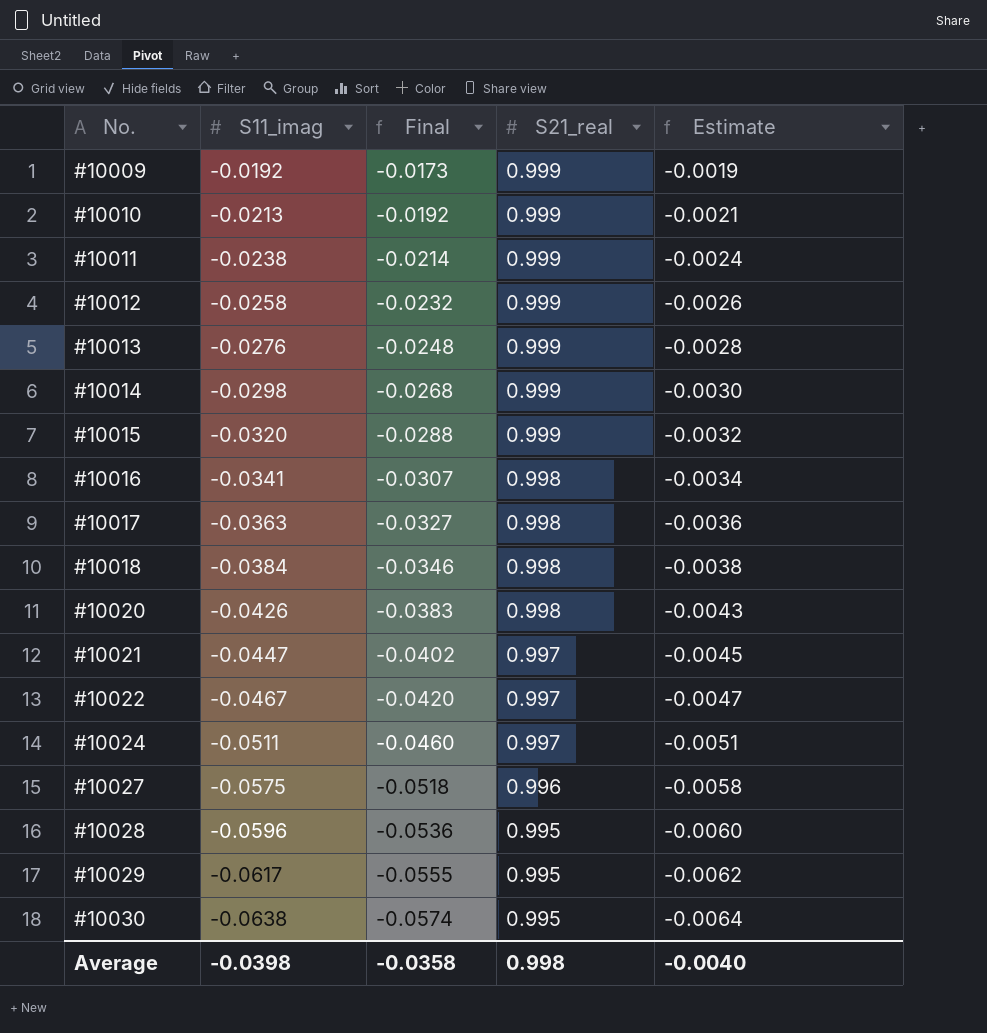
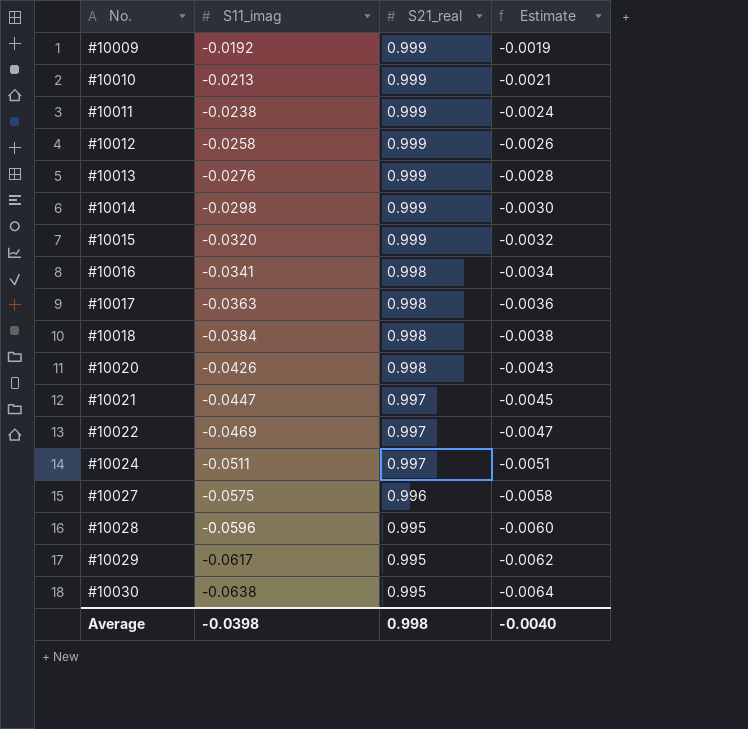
column Final | formula: [S11_imag] * 0.9 -> none
#10022 | S11_imag: -0.0467 -> -0.0469

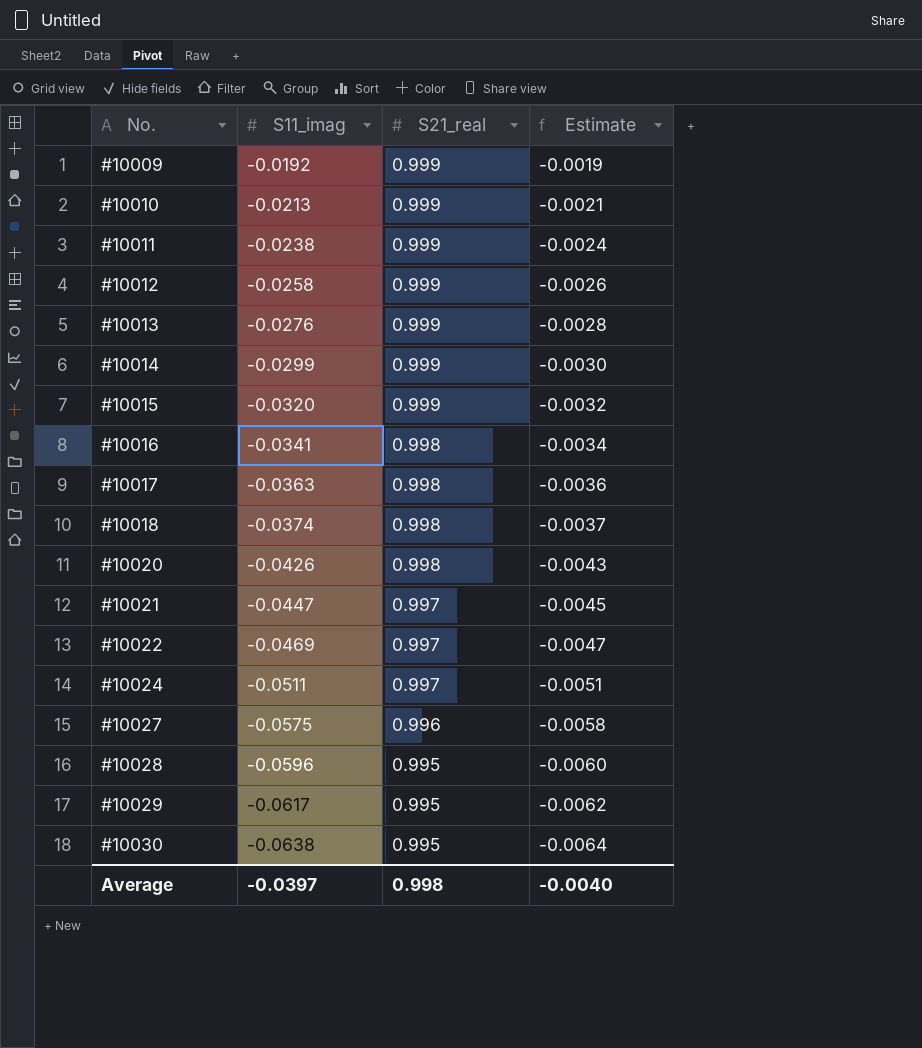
#10014 | S11_imag: -0.0298 -> -0.0299
#10018 | S11_imag: -0.0384 -> -0.0374
#10018 | Estimate: -0.0038 -> -0.0037
Average | S11_imag: -0.0398 -> -0.0397

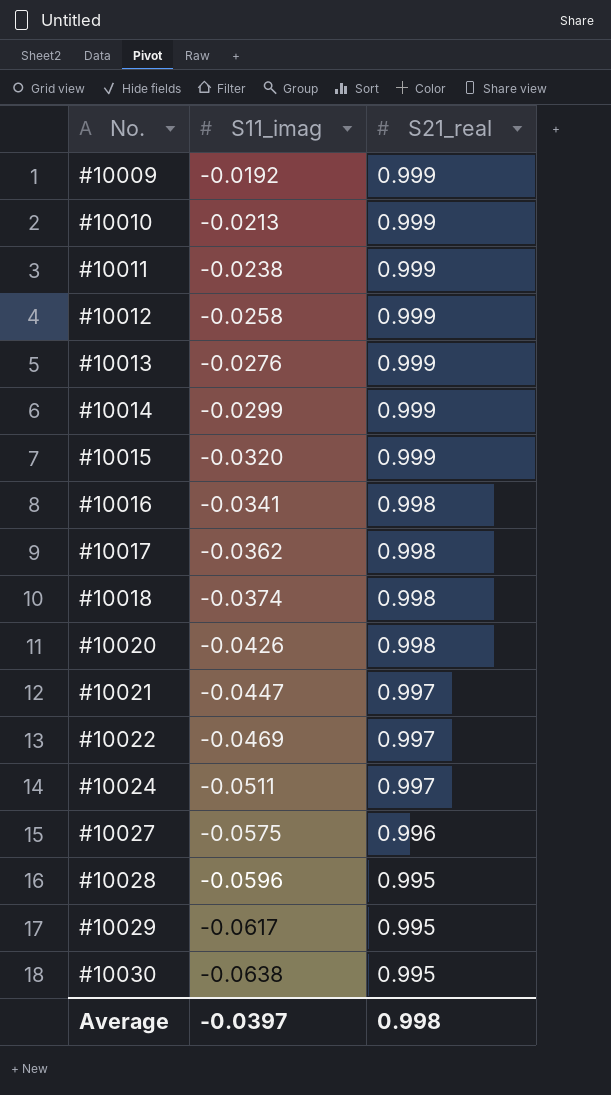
column Estimate | formula: [S11_imag] * 0.1 -> none
#10017 | S11_imag: -0.0363 -> -0.0362

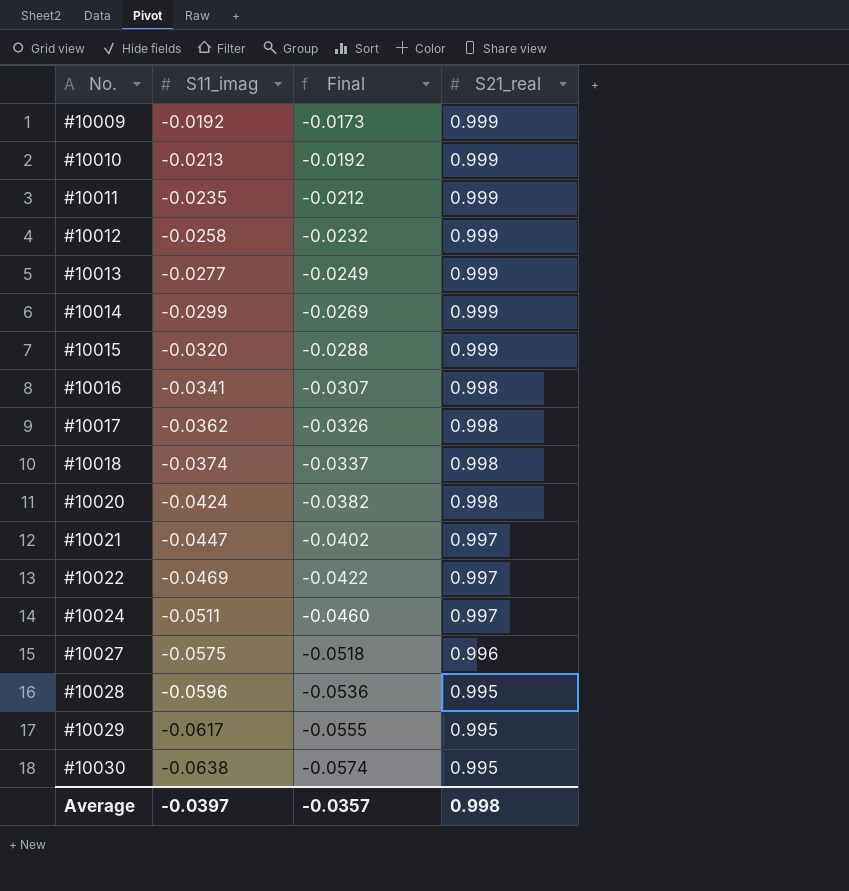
column Final | formula: none -> [S11_imag] * 0.9
#10011 | S11_imag: -0.0238 -> -0.0235
#10013 | S11_imag: -0.0276 -> -0.0277
#10020 | S11_imag: -0.0426 -> -0.0424

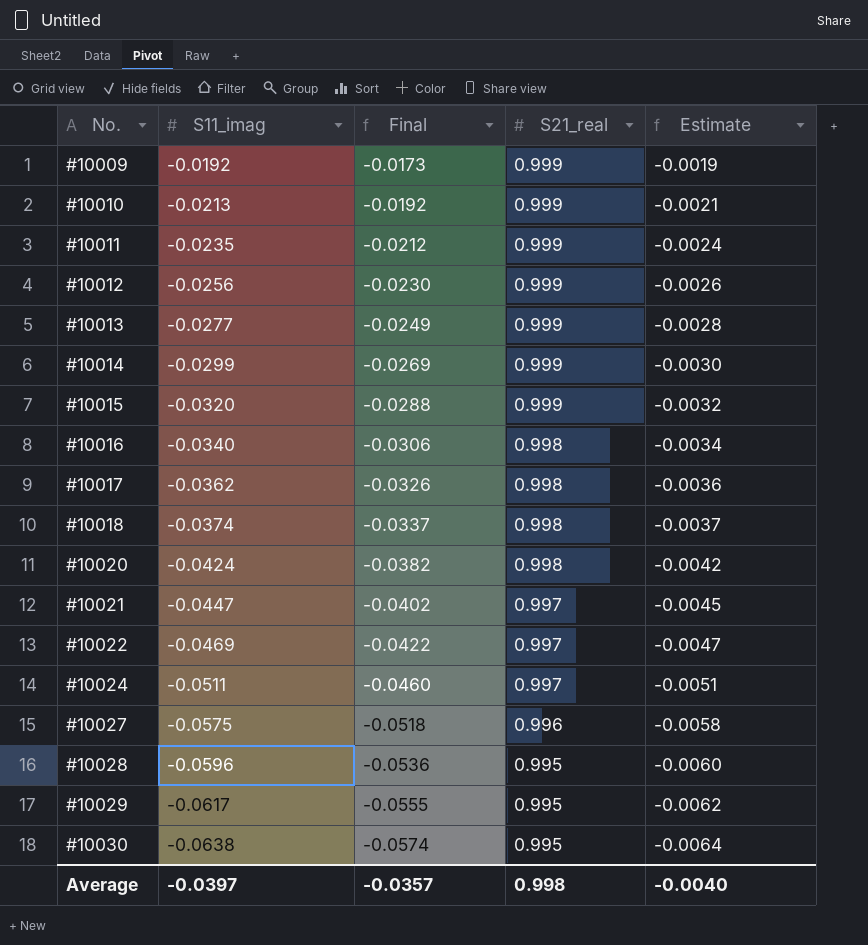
column Estimate | formula: none -> [S11_imag] * 0.1
#10012 | S11_imag: -0.0258 -> -0.0256
#10012 | Final: -0.0232 -> -0.0230
#10016 | S11_imag: -0.0341 -> -0.0340
#10016 | Final: -0.0307 -> -0.0306

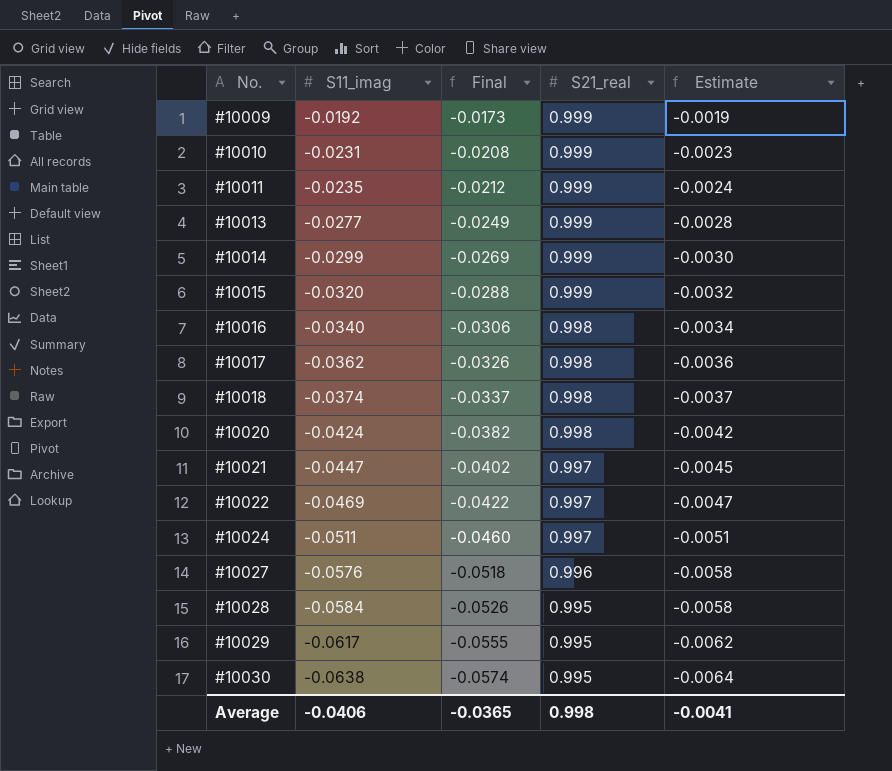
row #10012: -0.0256 | -0.0230 | 0.999 | -0.0026 -> none
#10010 | S11_imag: -0.0213 -> -0.0231
#10010 | Final: -0.0192 -> -0.0208
#10010 | Estimate: -0.0021 -> -0.0023
#10027 | S11_imag: -0.0575 -> -0.0576
#10028 | S11_imag: -0.0596 -> -0.0584
#10028 | Final: -0.0536 -> -0.0526
#10028 | Estimate: -0.0060 -> -0.0058
Average | S11_imag: -0.0397 -> -0.0406
Average | Final: -0.0357 -> -0.0365
Average | Estimate: -0.0040 -> -0.0041

